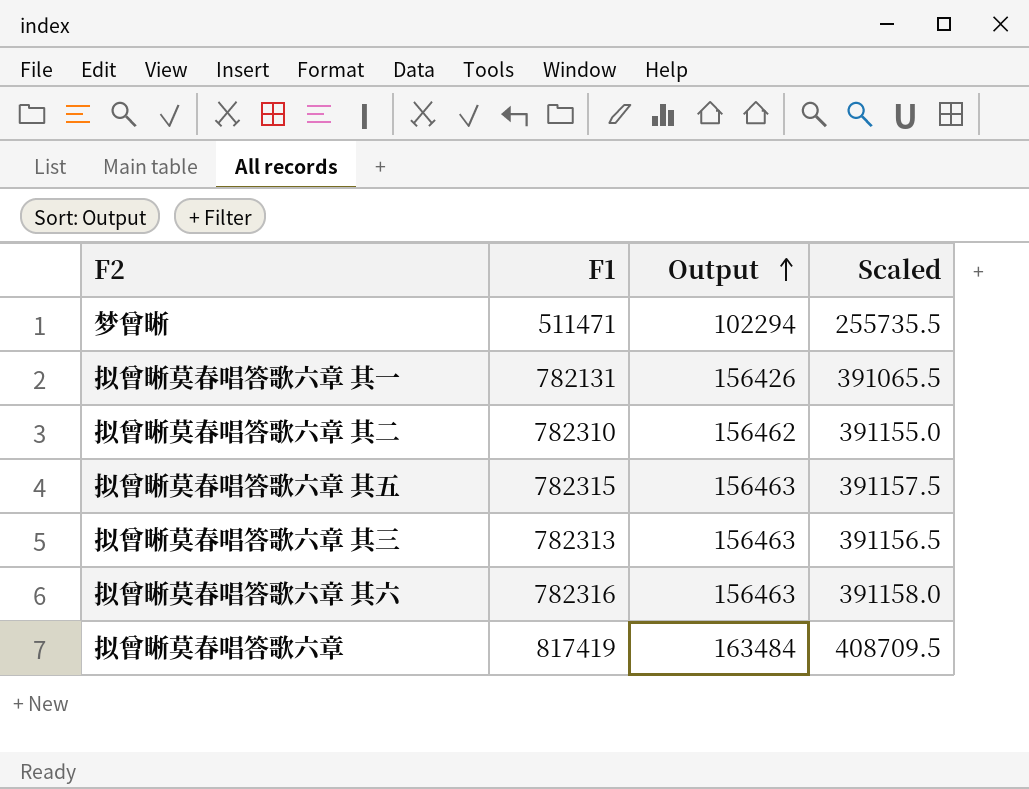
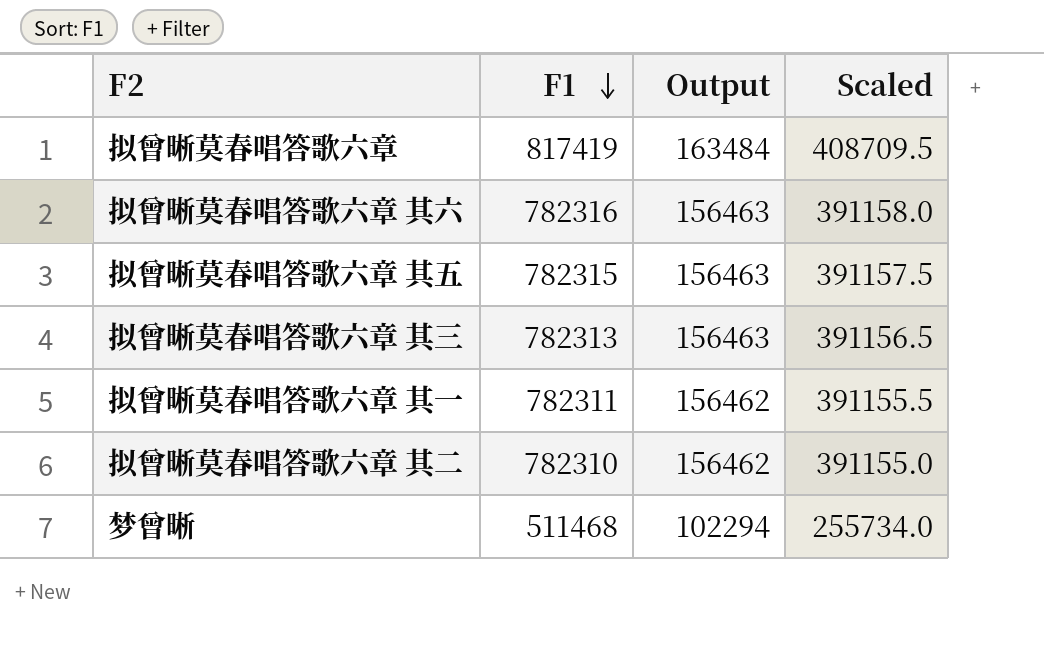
row order: Output ascending -> F1 descending
拟曾晰莫春唱答歌六章 其一 | F1: 782131 -> 782311
拟曾晰莫春唱答歌六章 其一 | Output: 156426 -> 156462
拟曾晰莫春唱答歌六章 其一 | Scaled: 391065.5 -> 391155.5
梦曾晰 | F1: 511471 -> 511468
梦曾晰 | Scaled: 255735.5 -> 255734.0

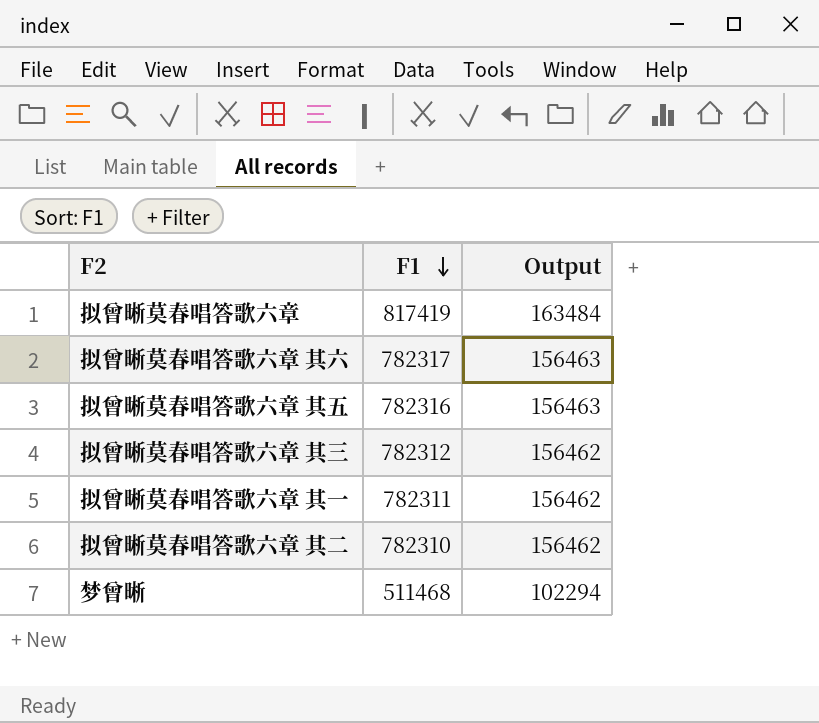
column Scaled | formula: [F1] * 0.5 -> none
拟曾晰莫春唱答歌六章 其六 | F1: 782316 -> 782317
拟曾晰莫春唱答歌六章 其五 | F1: 782315 -> 782316
拟曾晰莫春唱答歌六章 其三 | F1: 782313 -> 782312
拟曾晰莫春唱答歌六章 其三 | Output: 156463 -> 156462

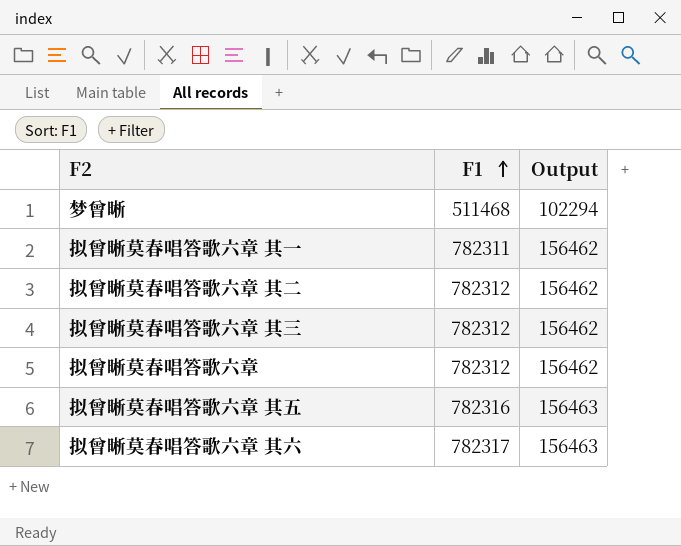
row order: F1 descending -> F1 ascending
拟曾晰莫春唱答歌六章 其二 | F1: 782310 -> 782312
拟曾晰莫春唱答歌六章 | F1: 817419 -> 782312
拟曾晰莫春唱答歌六章 | Output: 163484 -> 156462

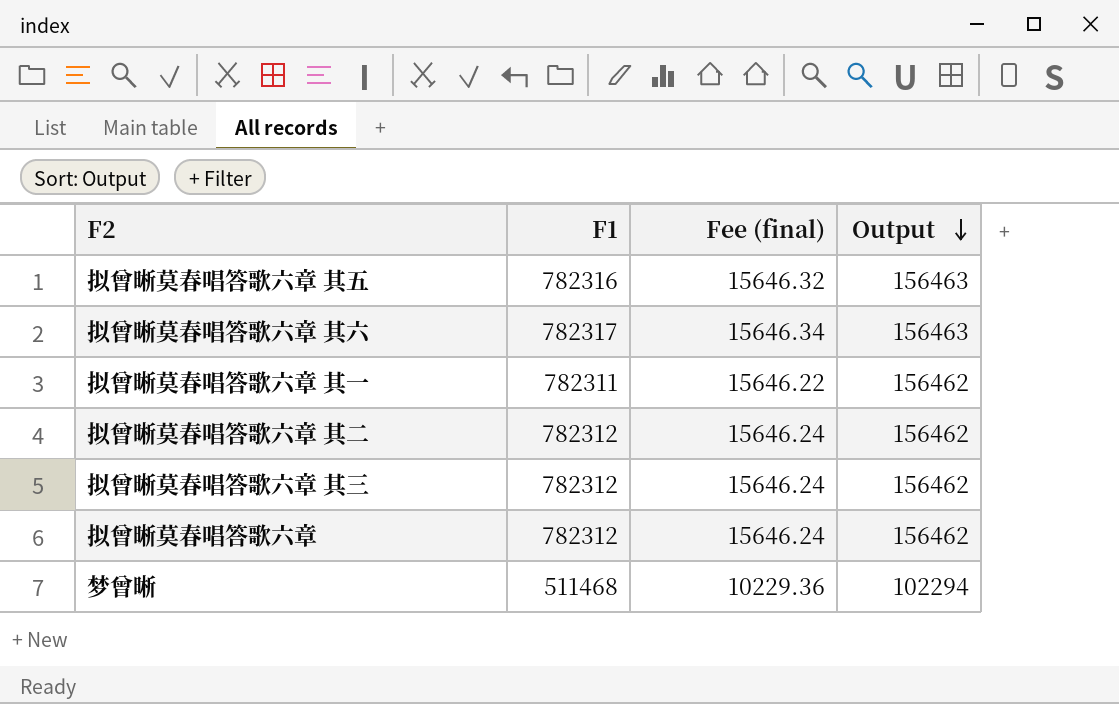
row order: F1 ascending -> Output descending
column Fee (final) | formula: none -> [F1] * 0.02

